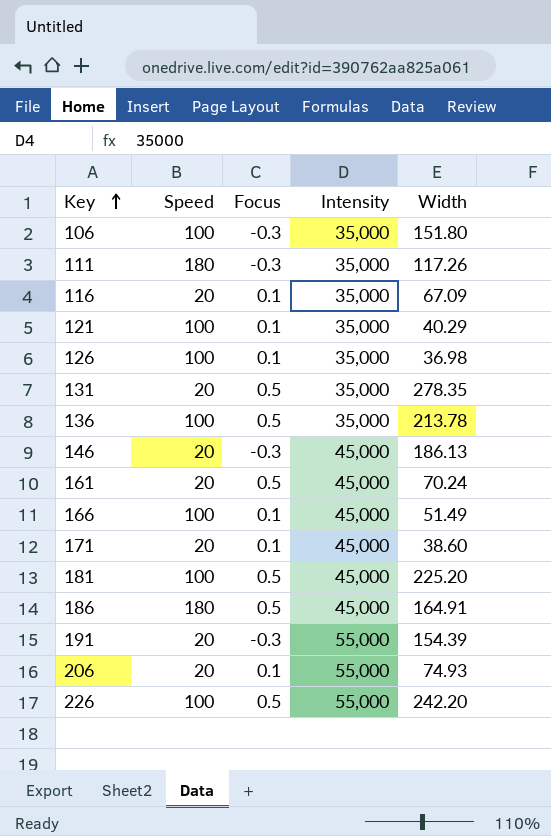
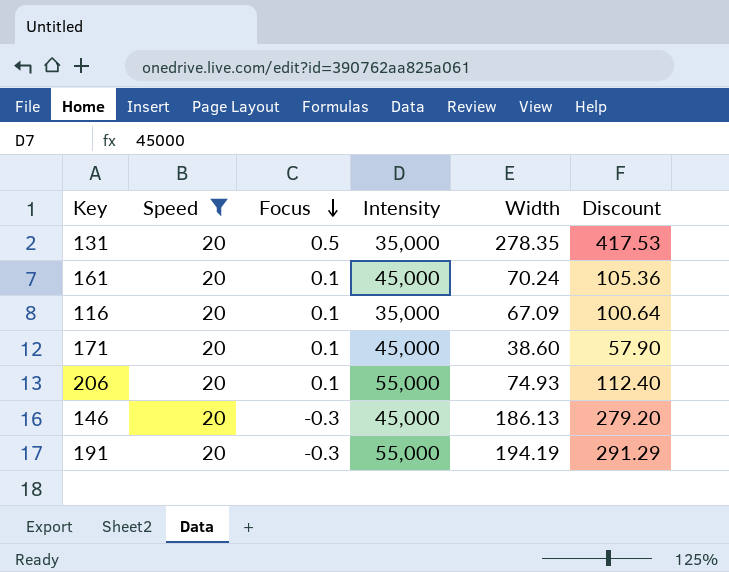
filter: none -> Speed = 20
row order: Key ascending -> Focus descending
column Discount | formula: none -> [Width] * 1.5
161 | Focus: 0.5 -> 0.1
191 | Width: 154.39 -> 194.19

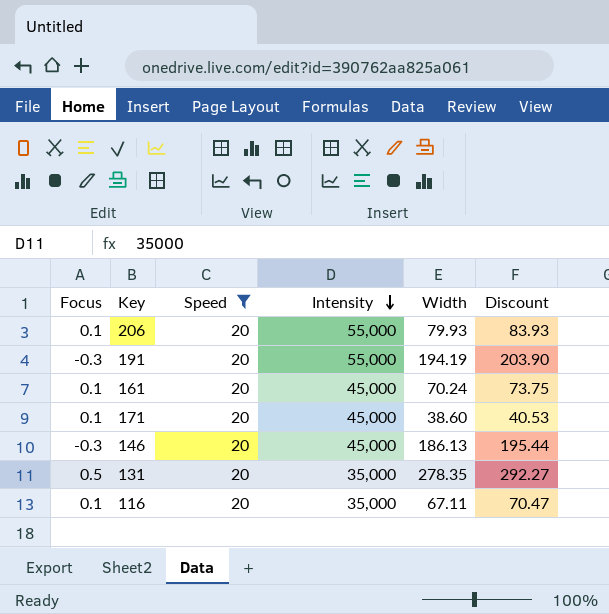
row order: Focus descending -> Intensity descending
column Focus | position: 3 -> 1
column Discount | formula: [Width] * 1.5 -> [Width] * 1.05
206 | Width: 74.93 -> 79.93
116 | Width: 67.09 -> 67.11

